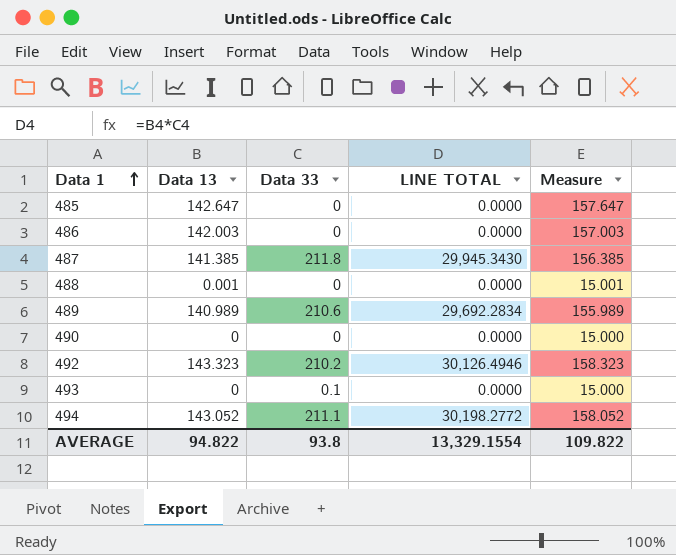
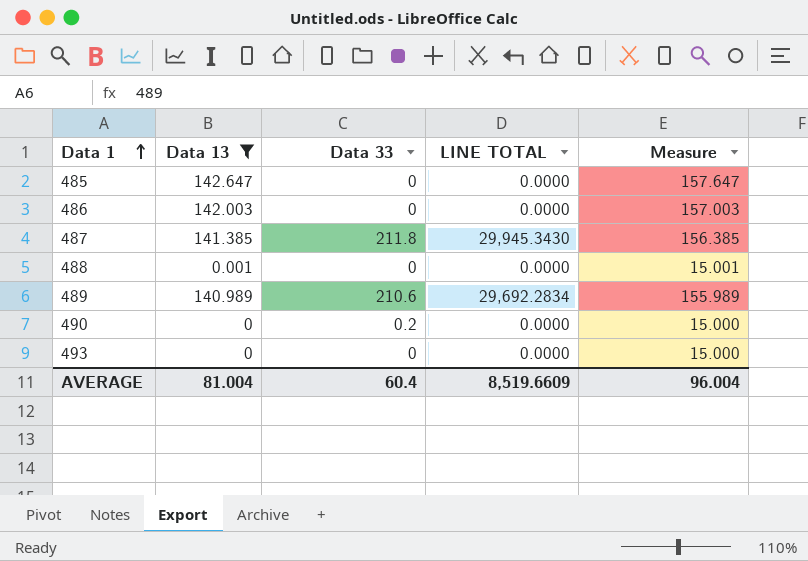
filter: none -> Data 13 <= 142.647
490 | Data 33: 0 -> 0.2
493 | Data 33: 0.1 -> 0
AVERAGE | Data 13: 94.822 -> 81.004
AVERAGE | Data 33: 93.8 -> 60.4
AVERAGE | LINE TOTAL: 13,329.1554 -> 8,519.6609
AVERAGE | Measure: 109.822 -> 96.004

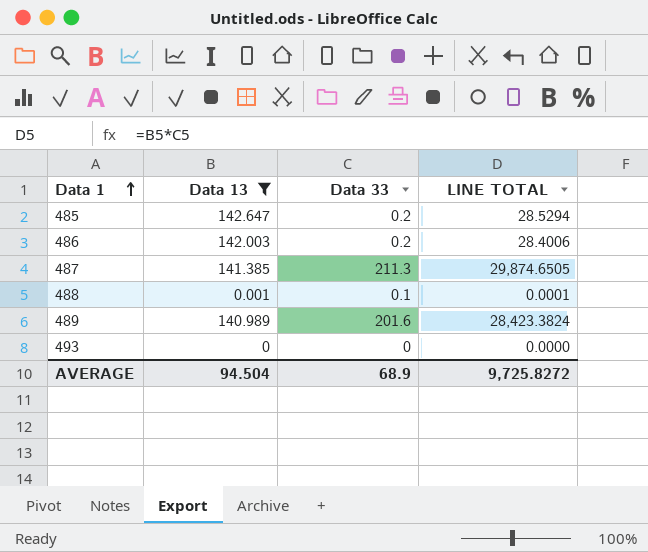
column Measure | formula: [Data 13] + 15 -> none
row 490: 0 | 0.2 | 0.0000 | 15.000 -> none
485 | Data 33: 0 -> 0.2
485 | LINE TOTAL: 0.0000 -> 28.5294
486 | Data 33: 0 -> 0.2
486 | LINE TOTAL: 0.0000 -> 28.4006
487 | Data 33: 211.8 -> 211.3
487 | LINE TOTAL: 29,945.3430 -> 29,874.6505
488 | Data 33: 0 -> 0.1
488 | LINE TOTAL: 0.0000 -> 0.0001
489 | Data 33: 210.6 -> 201.6
489 | LINE TOTAL: 29,692.2834 -> 28,423.3824
AVERAGE | Data 13: 81.004 -> 94.504
AVERAGE | Data 33: 60.4 -> 68.9
AVERAGE | LINE TOTAL: 8,519.6609 -> 9,725.8272

